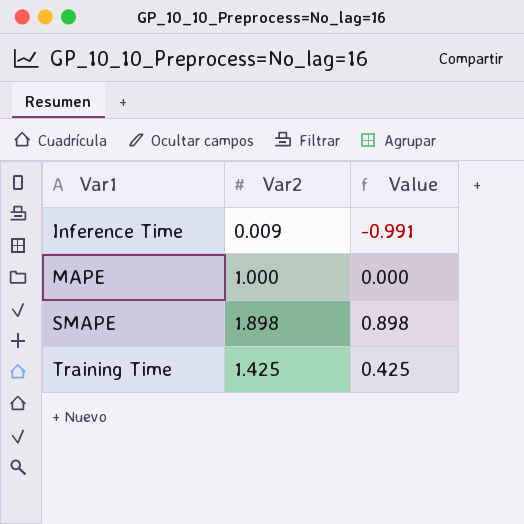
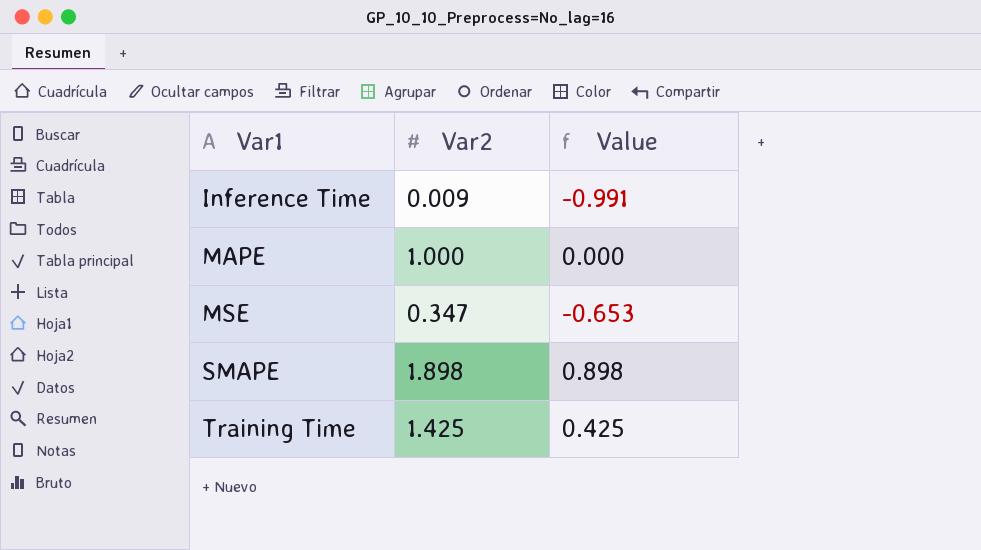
row MSE: none -> 0.347 | -0.653

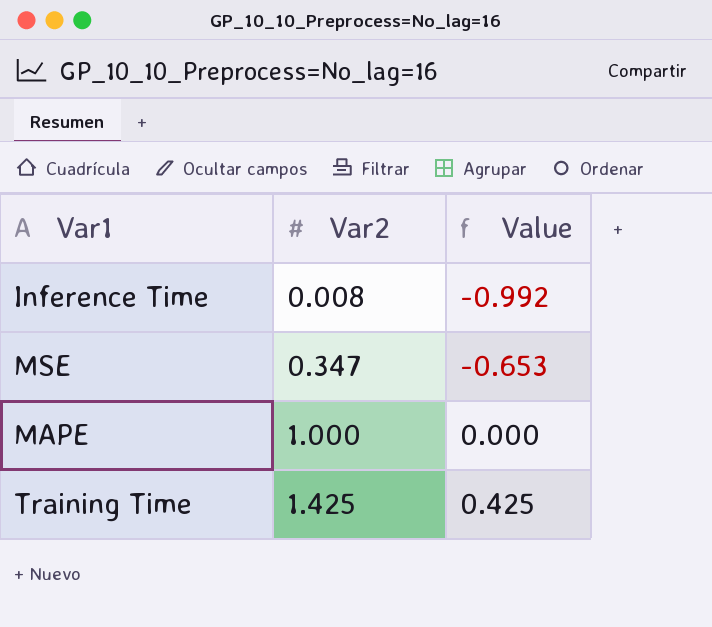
row order: Var1 ascending -> Var2 ascending
row SMAPE: 1.898 | 0.898 -> none
Inference Time | Var2: 0.009 -> 0.008
Inference Time | Value: -0.991 -> -0.992

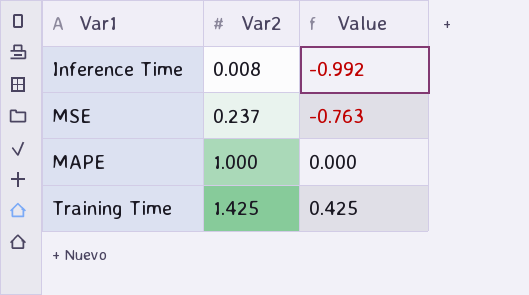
MSE | Var2: 0.347 -> 0.237
MSE | Value: -0.653 -> -0.763

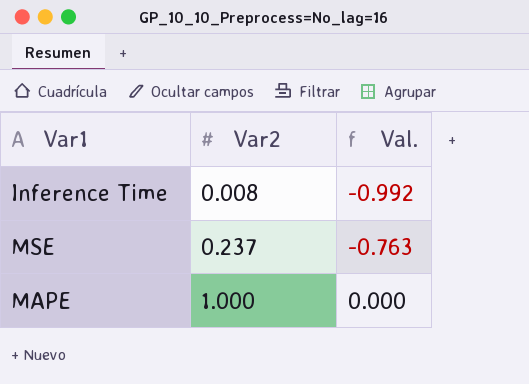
column name: Value -> Val.
row Training Time: 1.425 | 0.425 -> none

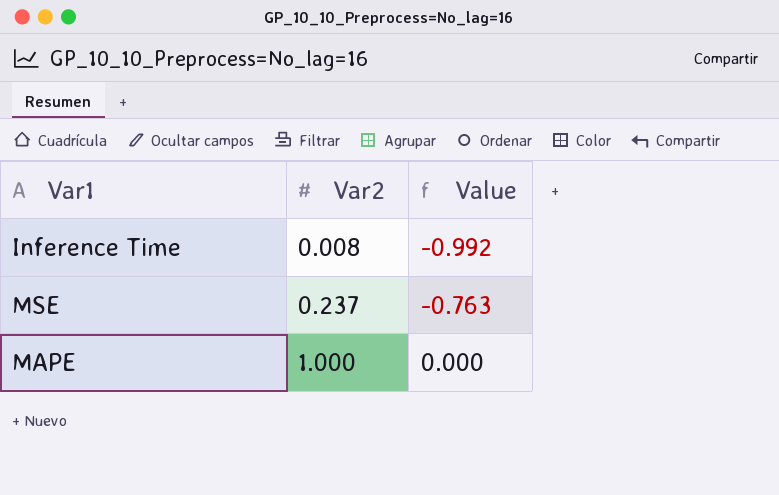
column name: Val. -> Value

